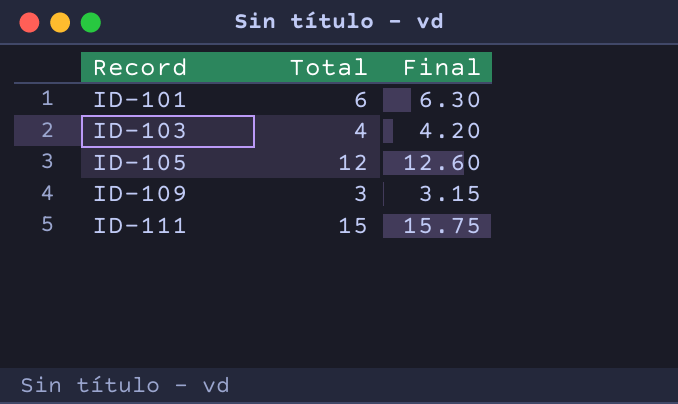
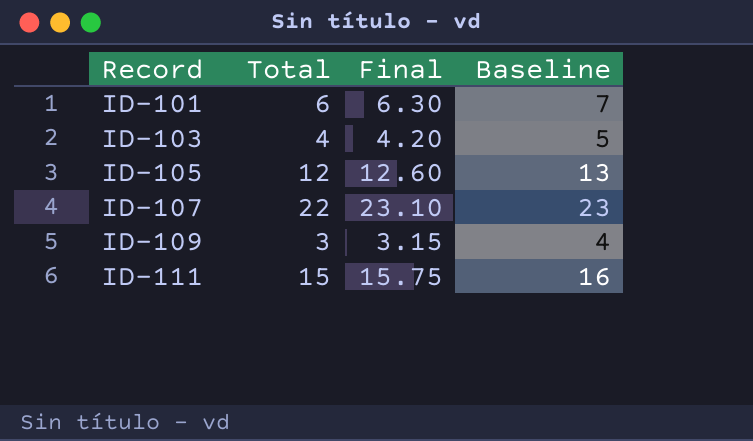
column Baseline | formula: none -> [Total] + 1
row ID-107: none -> 22 | 23.10 | 23

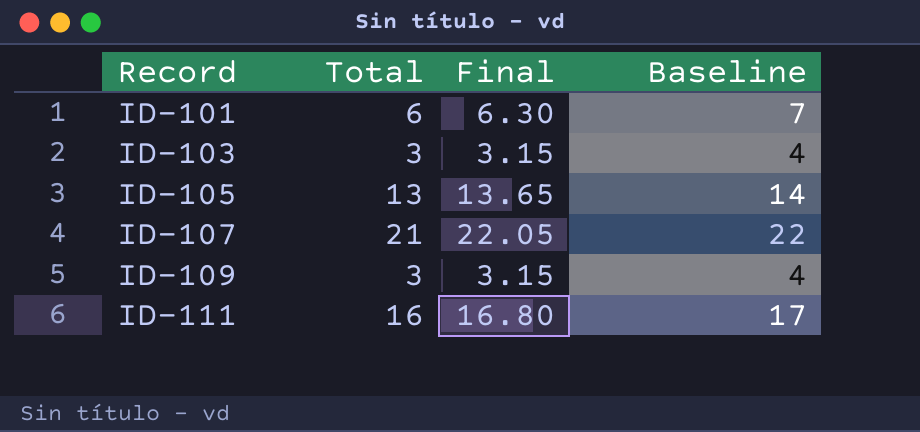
ID-103 | Total: 4 -> 3
ID-103 | Final: 4.20 -> 3.15
ID-103 | Baseline: 5 -> 4
ID-105 | Total: 12 -> 13
ID-105 | Final: 12.60 -> 13.65
ID-105 | Baseline: 13 -> 14
ID-107 | Total: 22 -> 21
ID-107 | Final: 23.10 -> 22.05
ID-107 | Baseline: 23 -> 22
ID-111 | Total: 15 -> 16
ID-111 | Final: 15.75 -> 16.80
ID-111 | Baseline: 16 -> 17

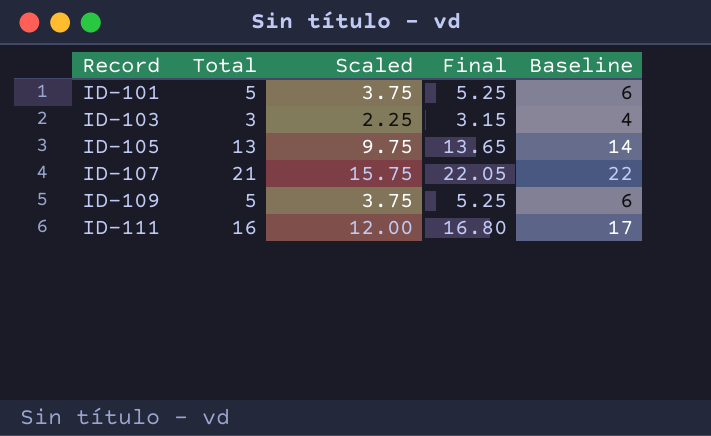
column Scaled | formula: none -> [Total] * 0.75
ID-101 | Total: 6 -> 5
ID-101 | Final: 6.30 -> 5.25
ID-101 | Baseline: 7 -> 6
ID-109 | Total: 3 -> 5
ID-109 | Final: 3.15 -> 5.25
ID-109 | Baseline: 4 -> 6

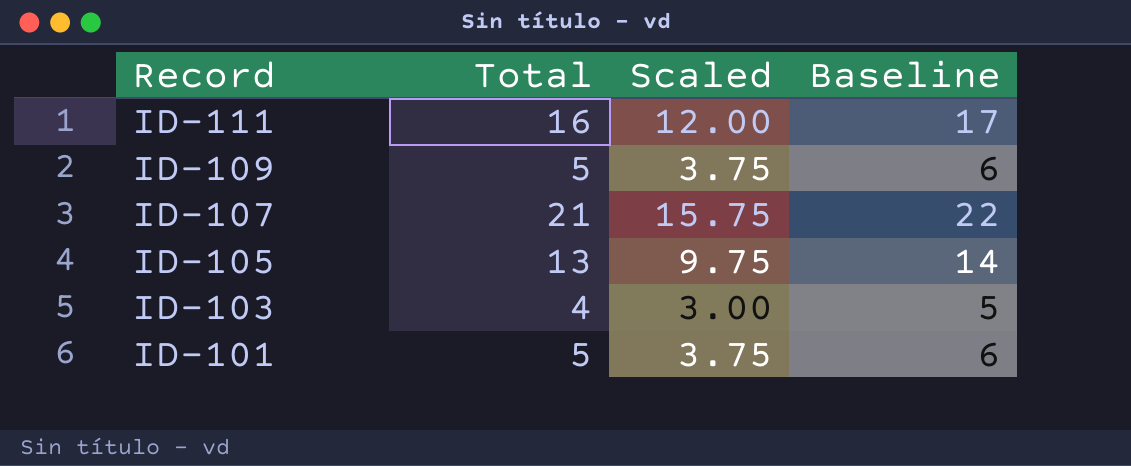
row order: Record ascending -> Record descending
column Final | formula: [Total] * 1.05 -> none
ID-103 | Total: 3 -> 4
ID-103 | Scaled: 2.25 -> 3.00
ID-103 | Baseline: 4 -> 5

